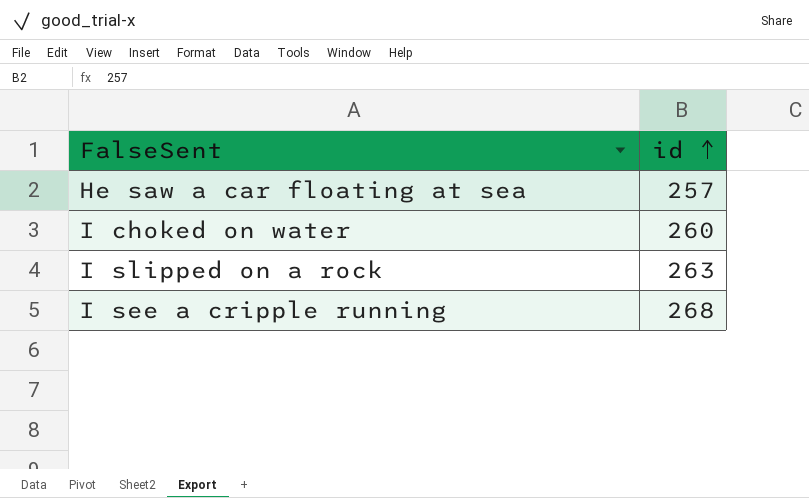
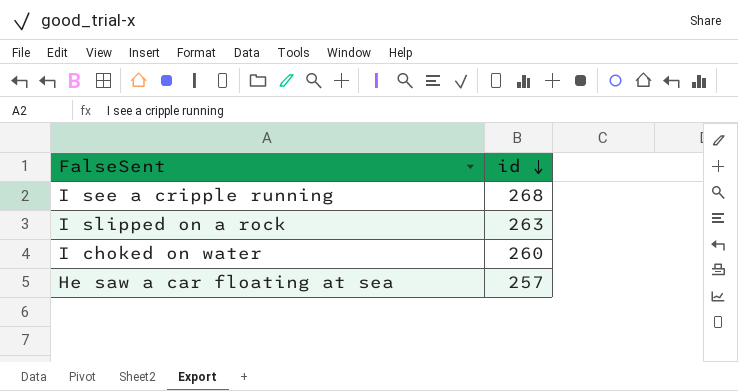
row order: id ascending -> id descending

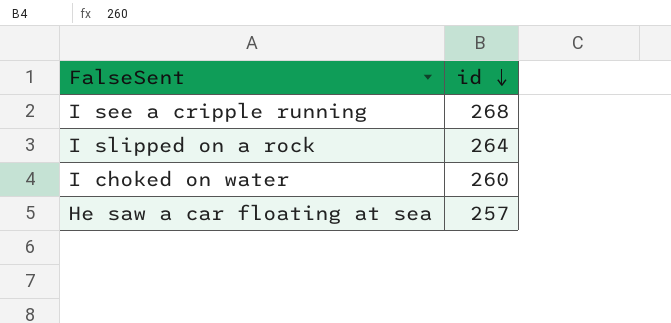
I slipped on a rock | id: 263 -> 264

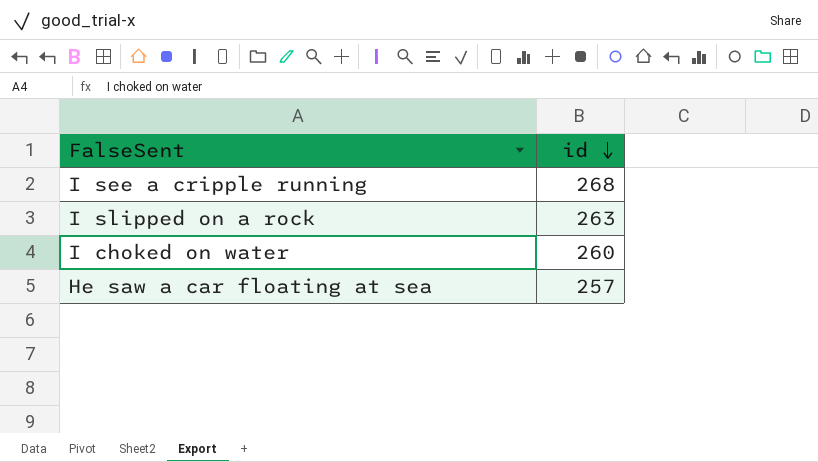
I slipped on a rock | id: 264 -> 263

